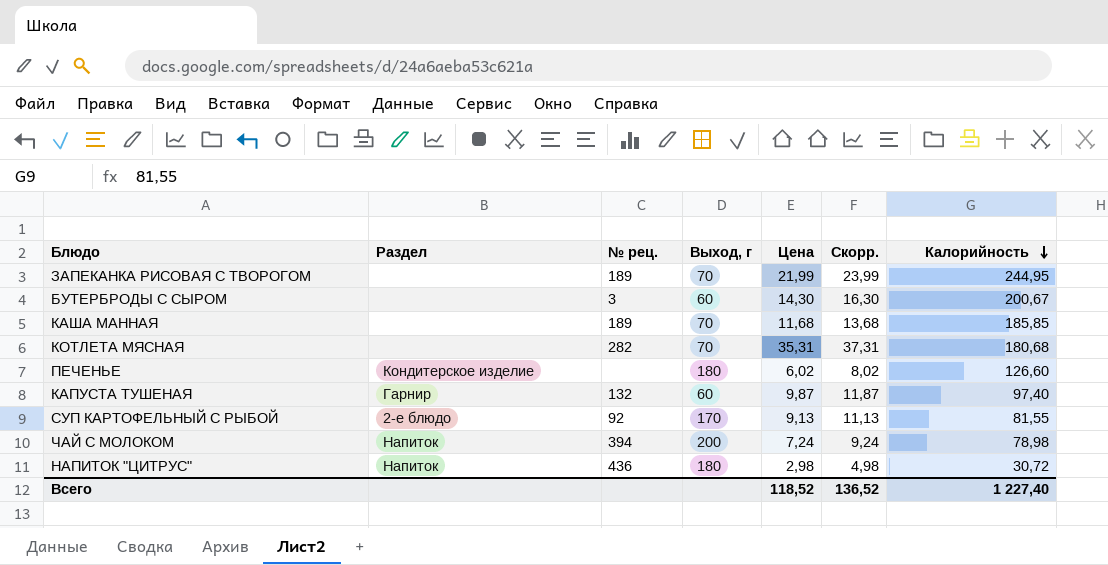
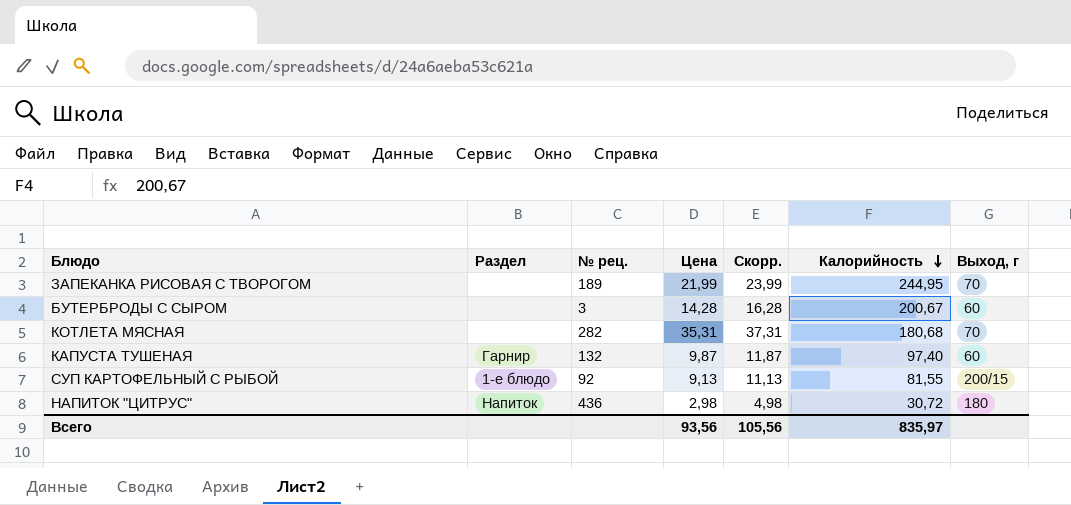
column Выход, г | position: 4 -> 7
row КАША МАННАЯ: none | 189 | 70 | 11,68 | 13,68 | 185,85 -> none
row ПЕЧЕНЬЕ: Кондитерское изделие | none | 180 | 6,02 | 8,02 | 126,60 -> none
row ЧАЙ С МОЛОКОМ: Напиток | 394 | 200 | 7,24 | 9,24 | 78,98 -> none
БУТЕРБРОДЫ С СЫРОМ | Цена: 14,30 -> 14,28
БУТЕРБРОДЫ С СЫРОМ | Скорр.: 16,30 -> 16,28
СУП КАРТОФЕЛЬНЫЙ С РЫБОЙ | Раздел: 2-е блюдо -> 1-е блюдо
СУП КАРТОФЕЛЬНЫЙ С РЫБОЙ | Выход, г: 170 -> 200/15
Всего | Цена: 118,52 -> 93,56
Всего | Скорр.: 136,52 -> 105,56
Всего | Калорийность: 1 227,40 -> 835,97

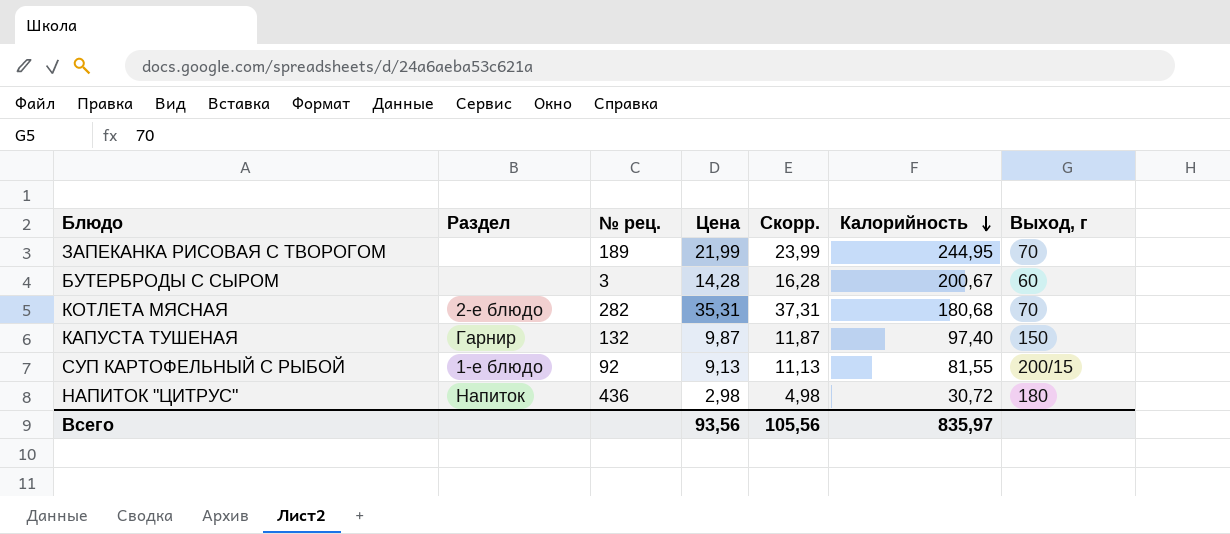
КОТЛЕТА МЯСНАЯ | Раздел: none -> 2-е блюдо
КАПУСТА ТУШЕНАЯ | Выход, г: 60 -> 150

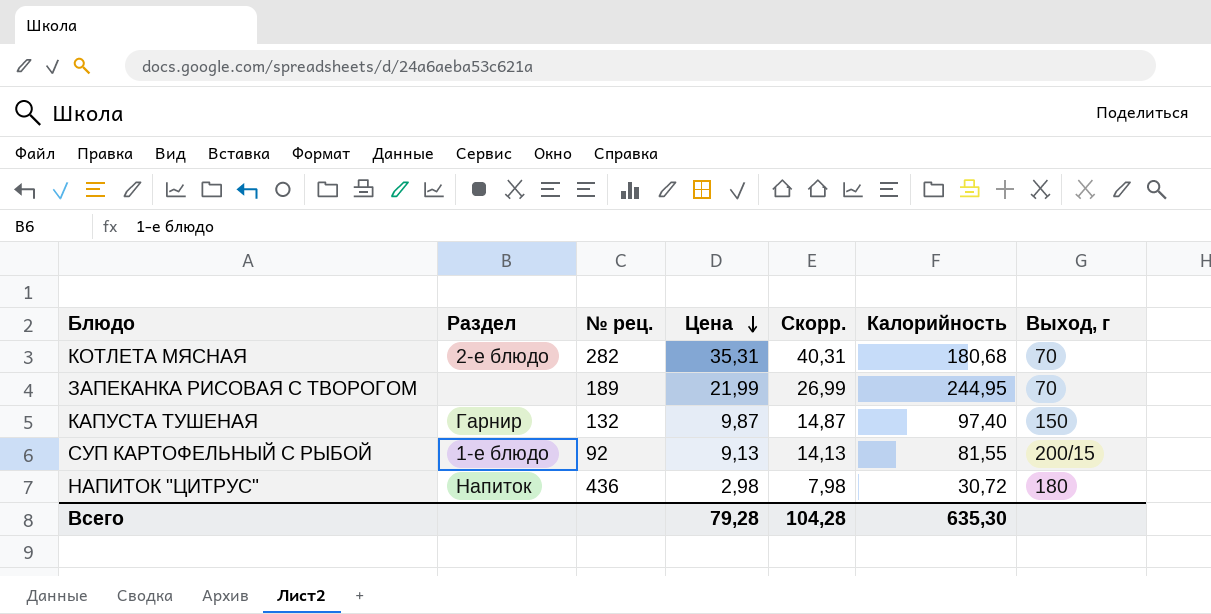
row order: Калорийность descending -> Цена descending
column Скорр. | formula: [Цена] + 2 -> [Цена] + 5
row БУТЕРБРОДЫ С СЫРОМ: none | 3 | 14,28 | 16,28 | 200,67 | 60 -> none
Всего | Цена: 93,56 -> 79,28
Всего | Скорр.: 105,56 -> 104,28
Всего | Калорийность: 835,97 -> 635,30

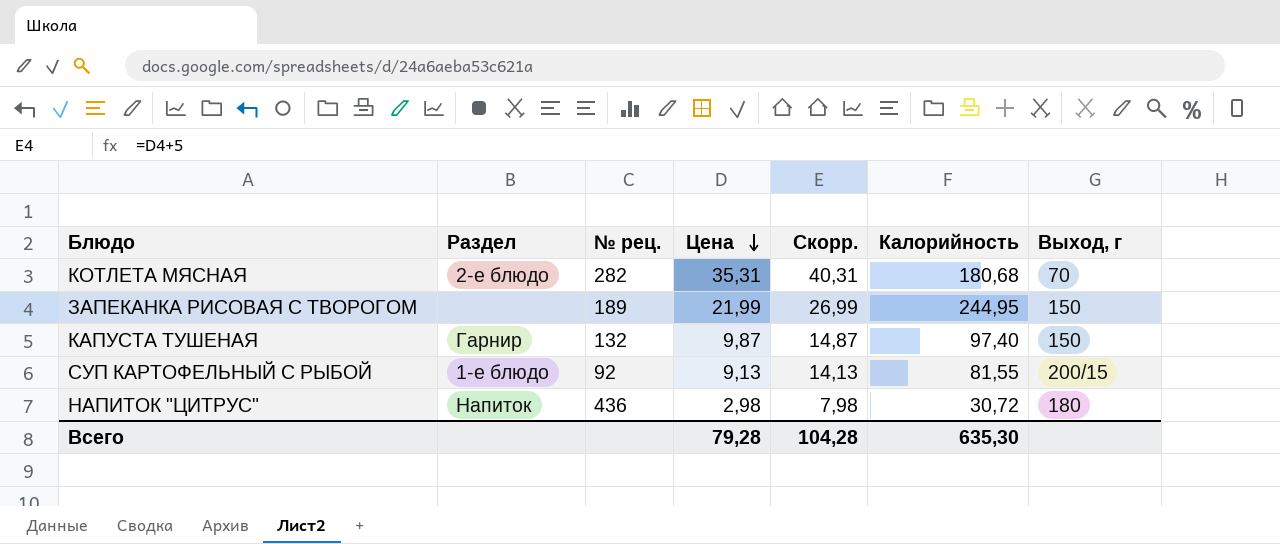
ЗАПЕКАНКА РИСОВАЯ С ТВОРОГОМ | Выход, г: 70 -> 150

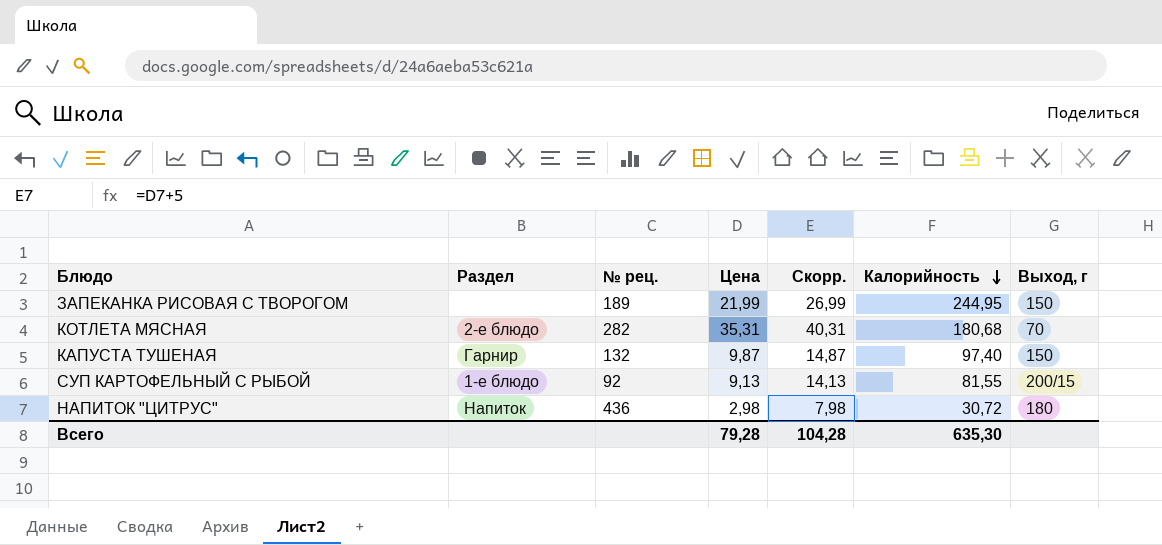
row order: Цена descending -> Калорийность descending

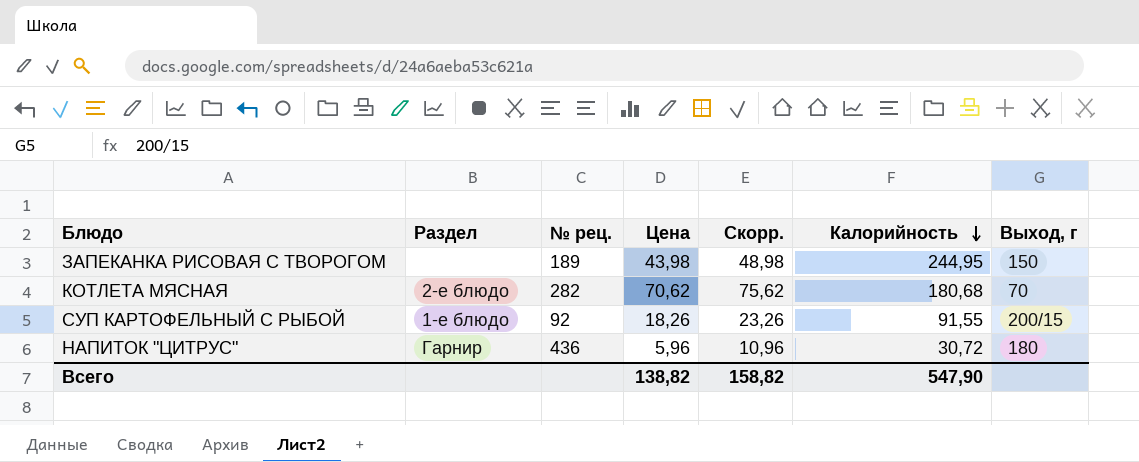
row КАПУСТА ТУШЕНАЯ: Гарнир | 132 | 9,87 | 14,87 | 97,40 | 150 -> none
ЗАПЕКАНКА РИСОВАЯ С ТВОРОГОМ | Цена: 21,99 -> 43,98
ЗАПЕКАНКА РИСОВАЯ С ТВОРОГОМ | Скорр.: 26,99 -> 48,98
КОТЛЕТА МЯСНАЯ | Цена: 35,31 -> 70,62
КОТЛЕТА МЯСНАЯ | Скорр.: 40,31 -> 75,62
СУП КАРТОФЕЛЬНЫЙ С РЫБОЙ | Цена: 9,13 -> 18,26
СУП КАРТОФЕЛЬНЫЙ С РЫБОЙ | Скорр.: 14,13 -> 23,26
СУП КАРТОФЕЛЬНЫЙ С РЫБОЙ | Калорийность: 81,55 -> 91,55
НАПИТОК "ЦИТРУС" | Раздел: Напиток -> Гарнир
НАПИТОК "ЦИТРУС" | Цена: 2,98 -> 5,96
НАПИТОК "ЦИТРУС" | Скорр.: 7,98 -> 10,96
Всего | Цена: 79,28 -> 138,82
Всего | Скорр.: 104,28 -> 158,82
Всего | Калорийность: 635,30 -> 547,90

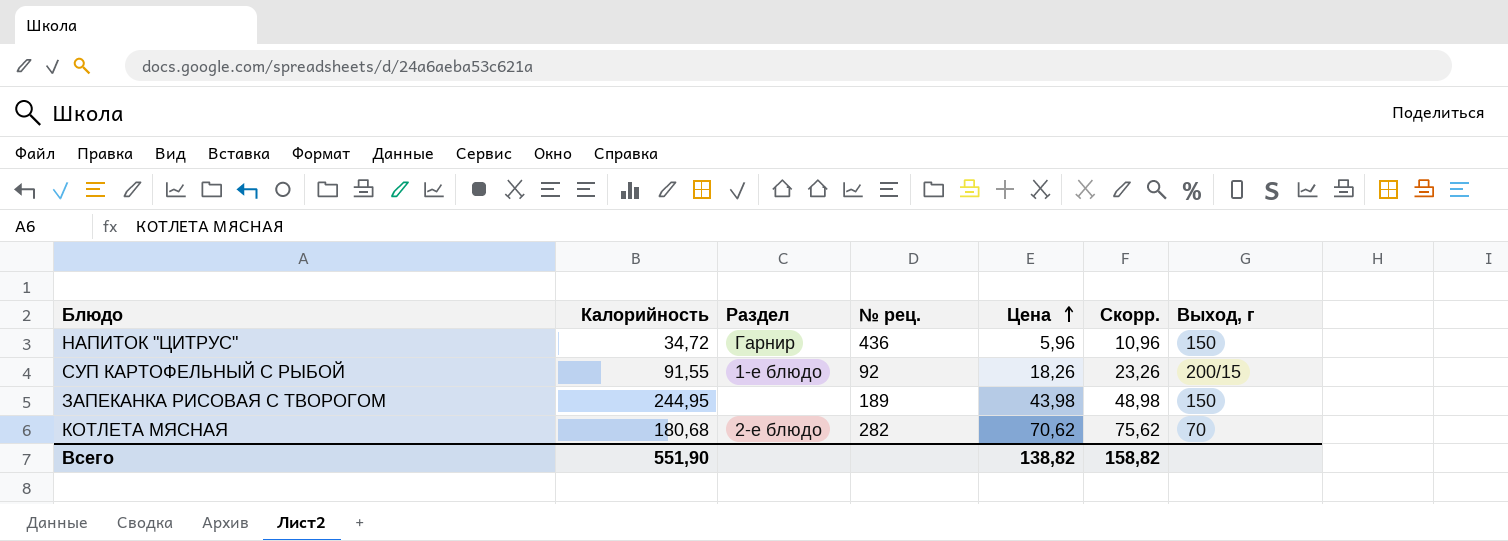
row order: Калорийность descending -> Цена ascending
column Калорийность | position: 6 -> 2
НАПИТОК "ЦИТРУС" | Калорийность: 30,72 -> 34,72
НАПИТОК "ЦИТРУС" | Выход, г: 180 -> 150
Всего | Калорийность: 547,90 -> 551,90

